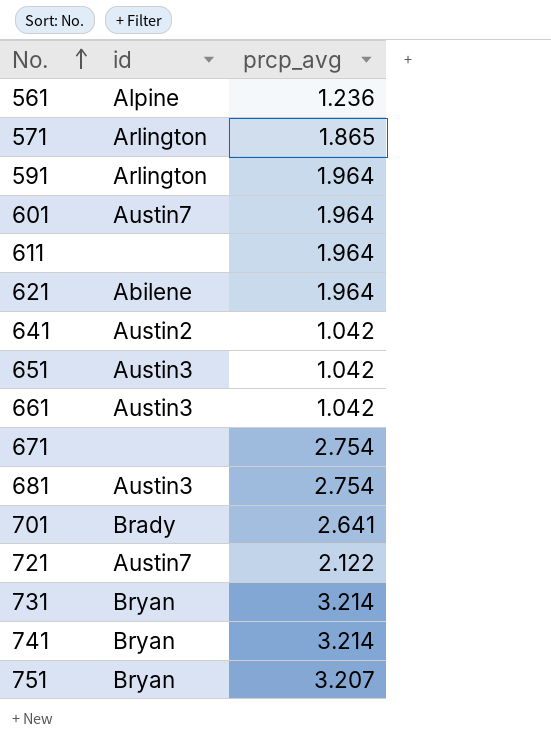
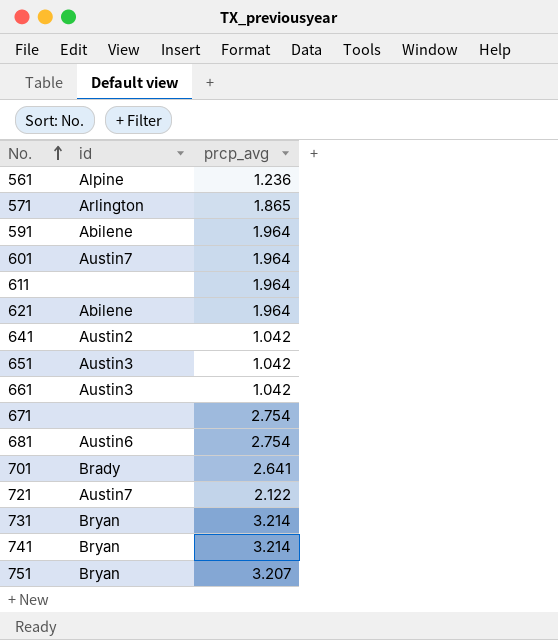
591 | id: Arlington -> Abilene
681 | id: Austin3 -> Austin6

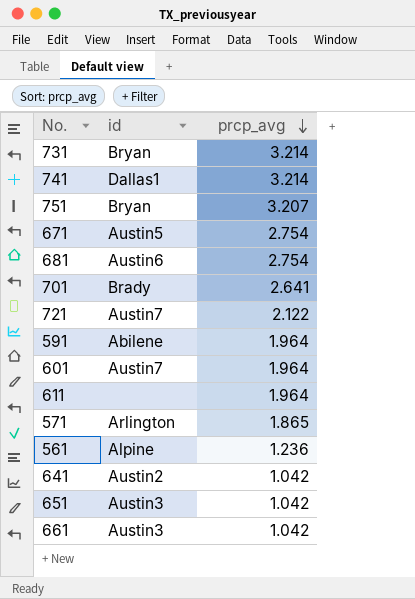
row order: No. ascending -> prcp_avg descending
row 621: Abilene | 1.964 -> none
741 | id: Bryan -> Dallas1
671 | id: none -> Austin5

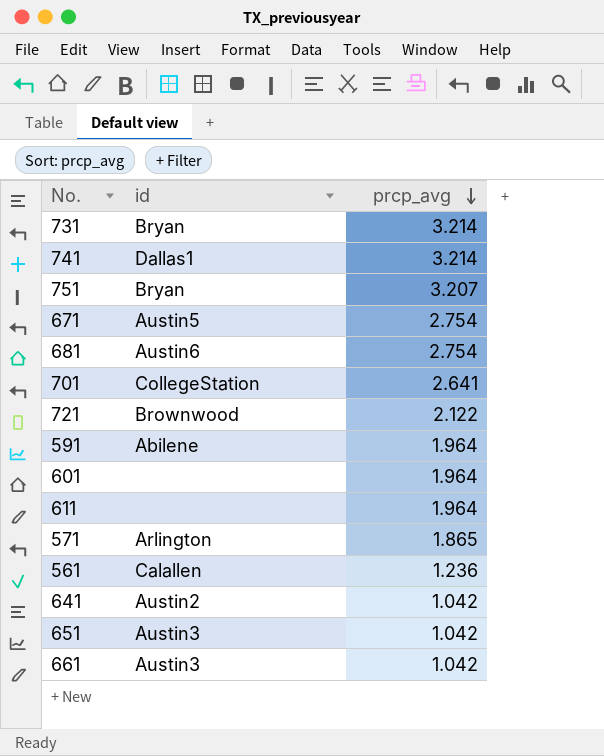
701 | id: Brady -> CollegeStation
721 | id: Austin7 -> Brownwood
601 | id: Austin7 -> none
561 | id: Alpine -> Calallen

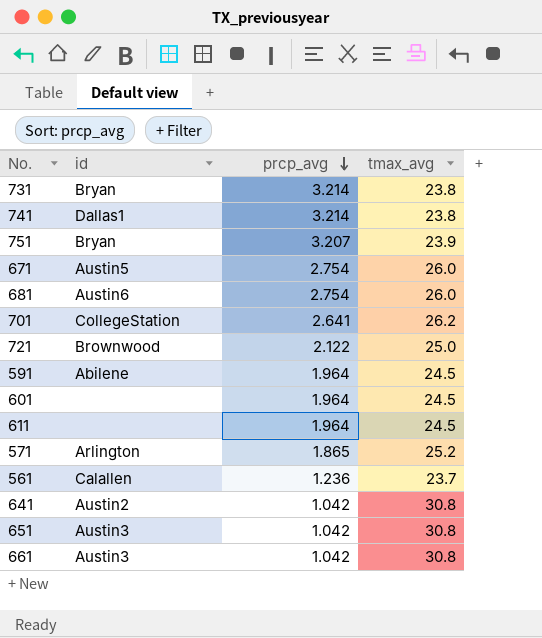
column tmax_avg | position: none -> 4

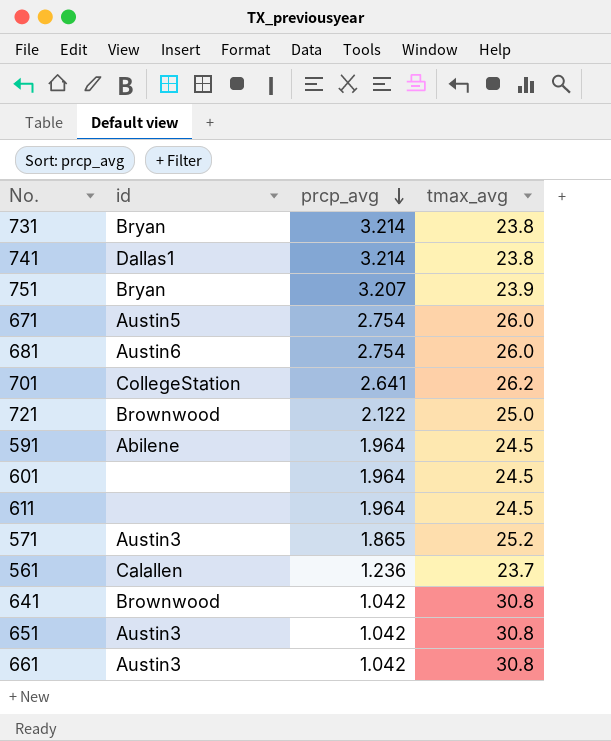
571 | id: Arlington -> Austin3
641 | id: Austin2 -> Brownwood

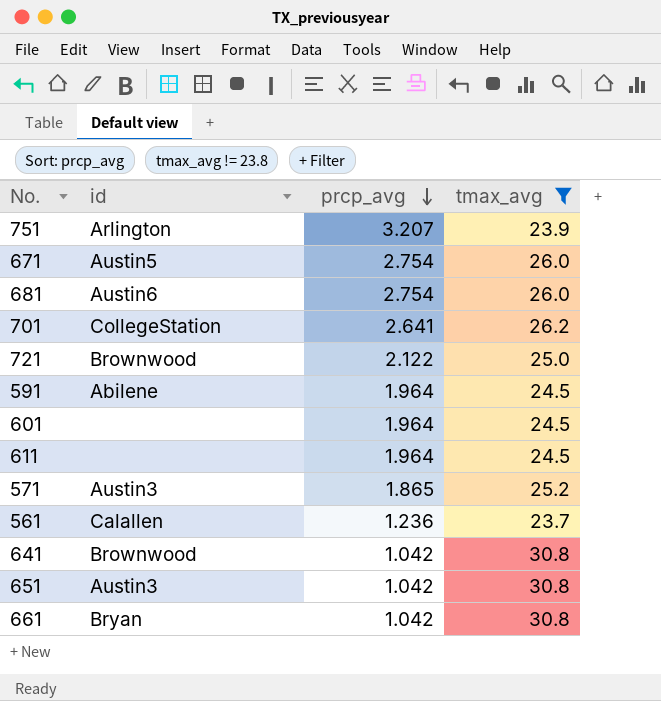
filter: none -> tmax_avg != 23.8
751 | id: Bryan -> Arlington
661 | id: Austin3 -> Bryan

